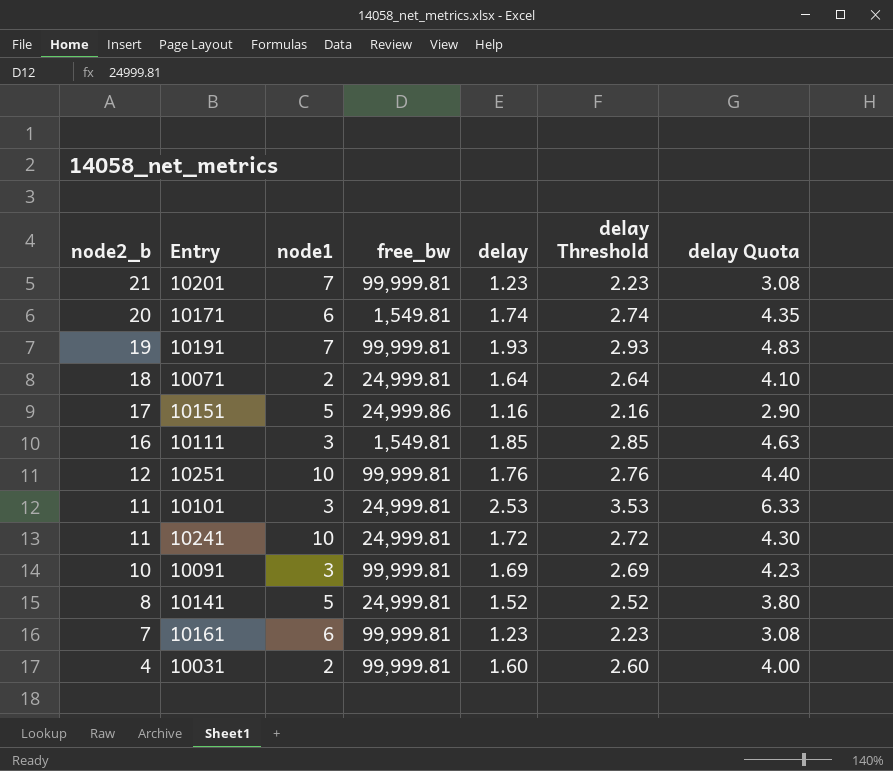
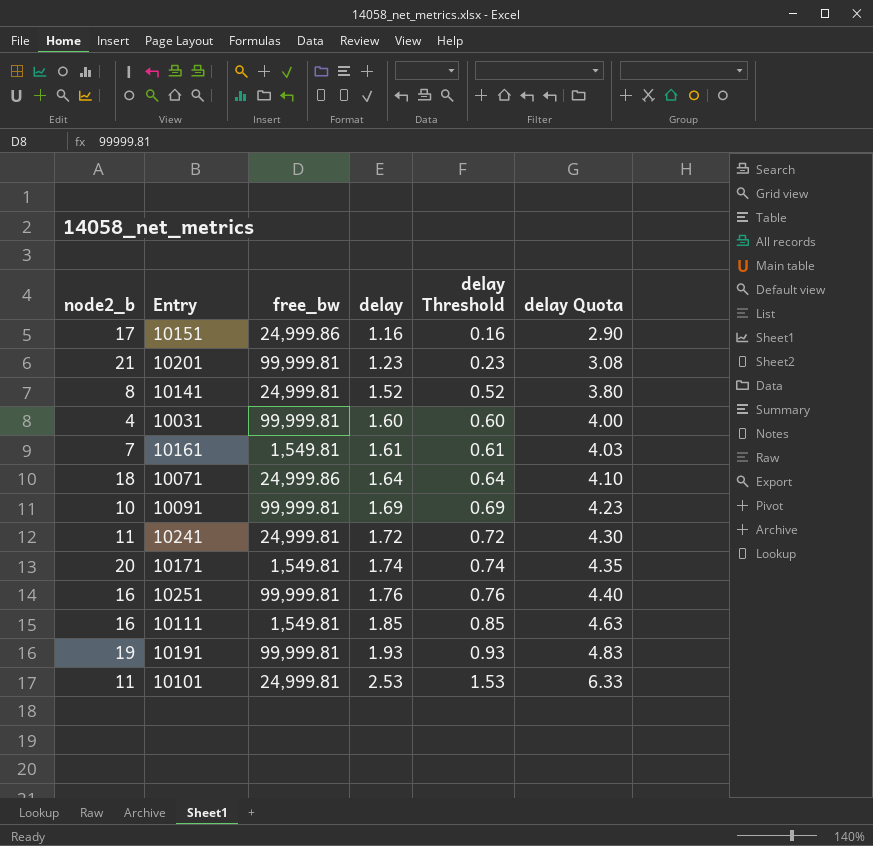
row order: node2_b descending -> delay ascending
column node1 | position: 3 -> none
column delay Threshold | formula: [delay] + 1 -> [delay] - 1
10161 | free_bw: 99,999.81 -> 1,549.81
10161 | delay: 1.23 -> 1.61
10161 | delay Quota: 3.08 -> 4.03
10071 | free_bw: 24,999.81 -> 24,999.86
10251 | node2_b: 12 -> 16

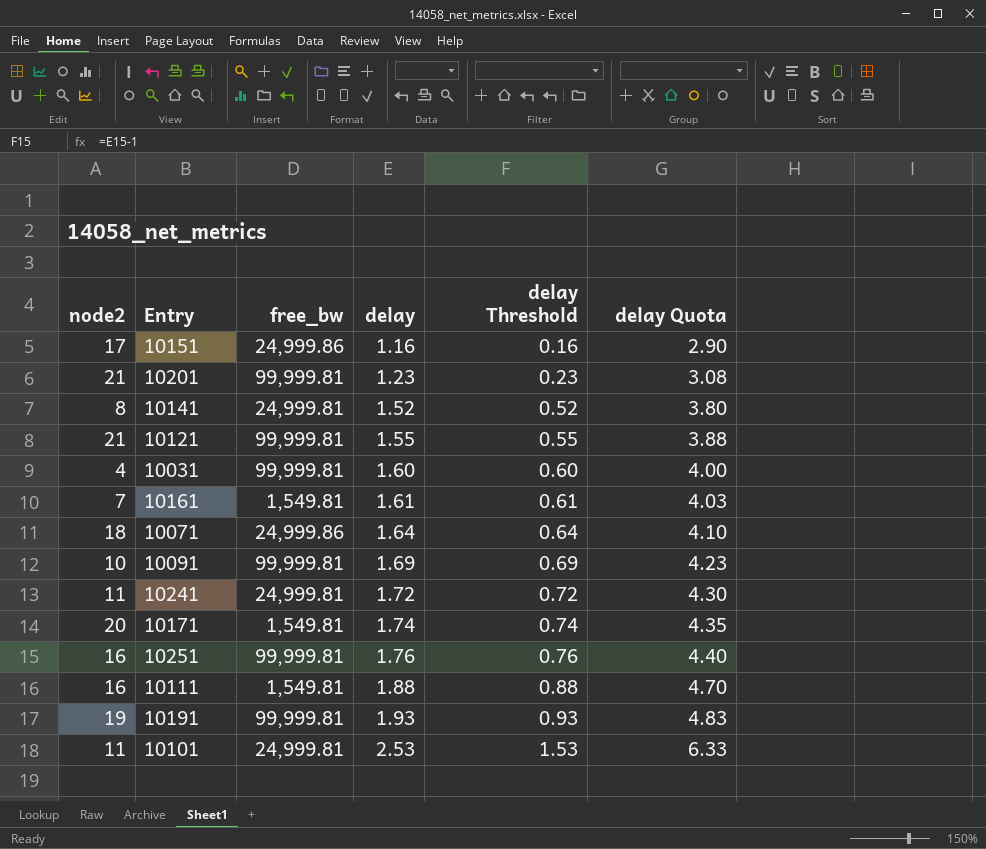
column name: node2_b -> node2
row 10121: none -> 21 | 99,999.81 | 1.55 | 0.55 | 3.88
10111 | delay: 1.85 -> 1.88
10111 | delay Threshold: 0.85 -> 0.88
10111 | delay Quota: 4.63 -> 4.70

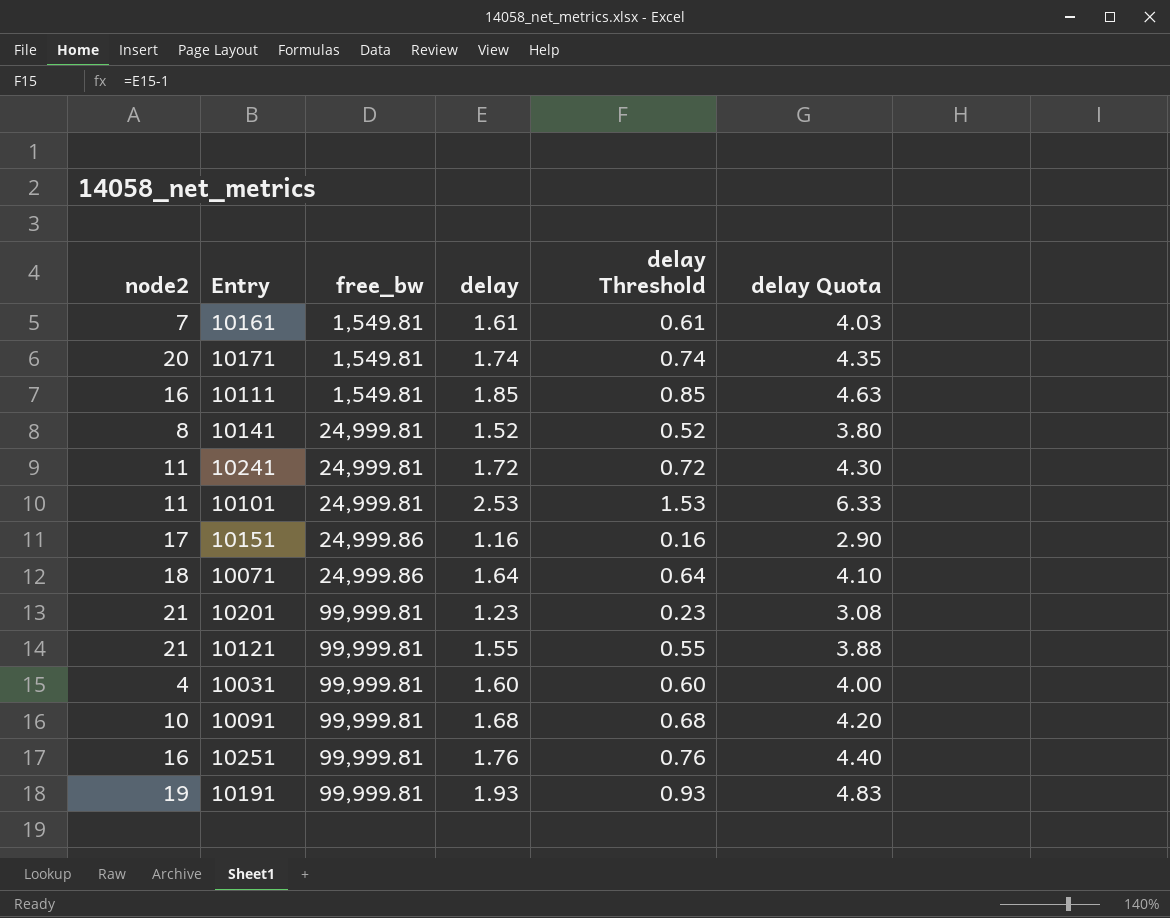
row order: delay ascending -> free_bw ascending
10111 | delay: 1.88 -> 1.85
10111 | delay Threshold: 0.88 -> 0.85
10111 | delay Quota: 4.70 -> 4.63
10091 | delay: 1.69 -> 1.68
10091 | delay Threshold: 0.69 -> 0.68
10091 | delay Quota: 4.23 -> 4.20

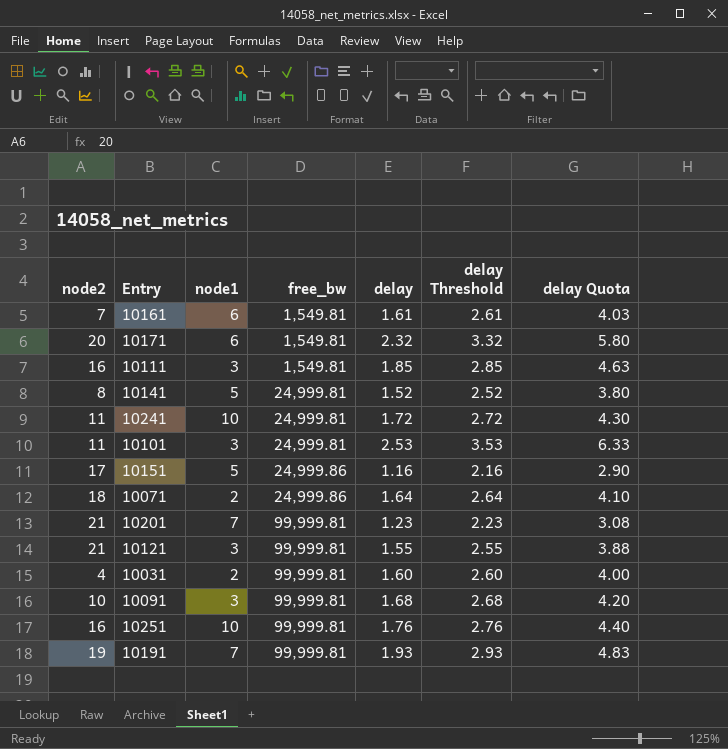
column node1 | position: none -> 3
column delay Threshold | formula: [delay] - 1 -> [delay] + 1
10171 | delay: 1.74 -> 2.32
10171 | delay Quota: 4.35 -> 5.80

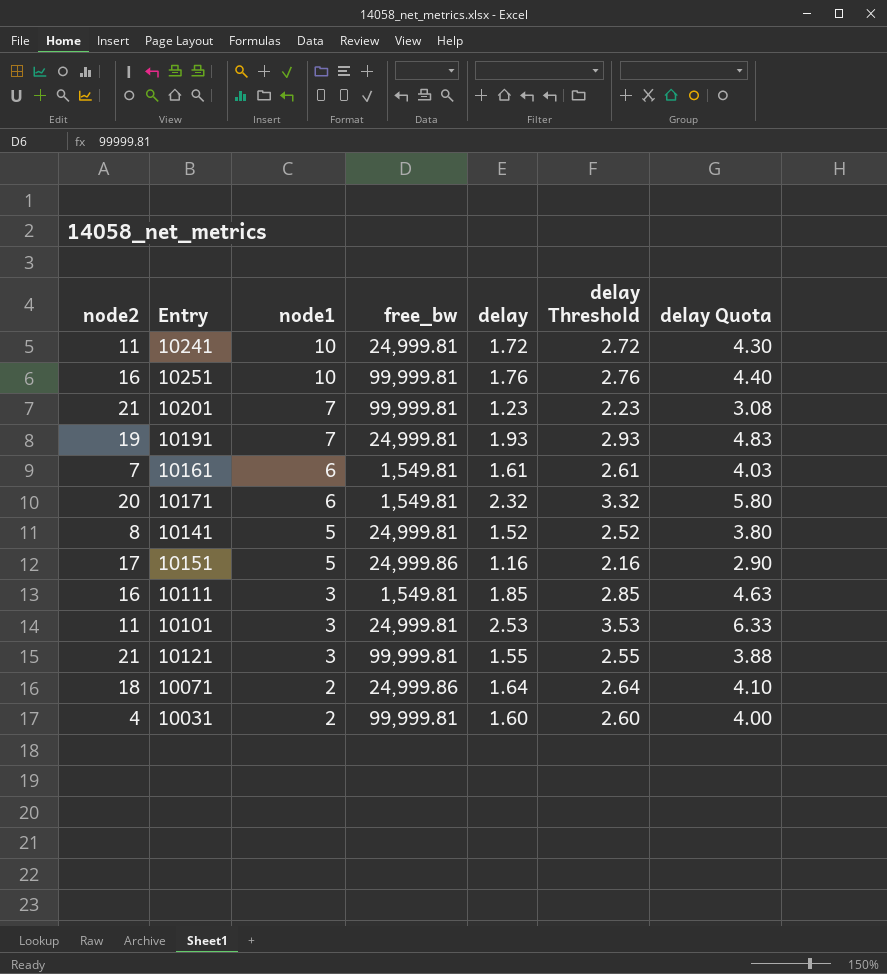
row order: free_bw ascending -> node1 descending
row 10091: 10 | 3 | 99,999.81 | 1.68 | 2.68 | 4.20 -> none
10191 | free_bw: 99,999.81 -> 24,999.81

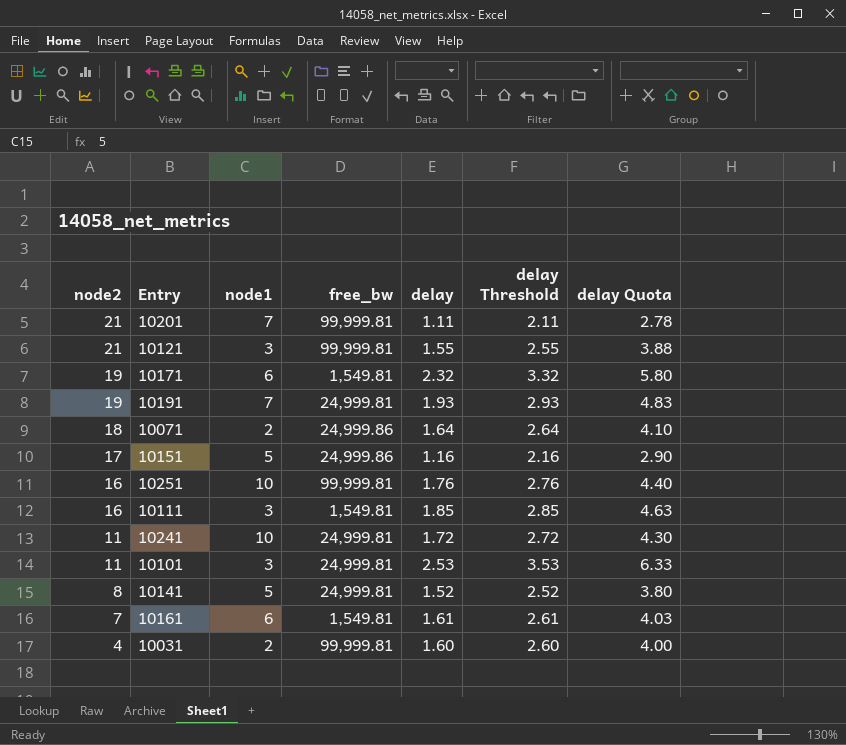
row order: node1 descending -> node2 descending
10201 | delay: 1.23 -> 1.11
10201 | delay Threshold: 2.23 -> 2.11
10201 | delay Quota: 3.08 -> 2.78
10171 | node2: 20 -> 19

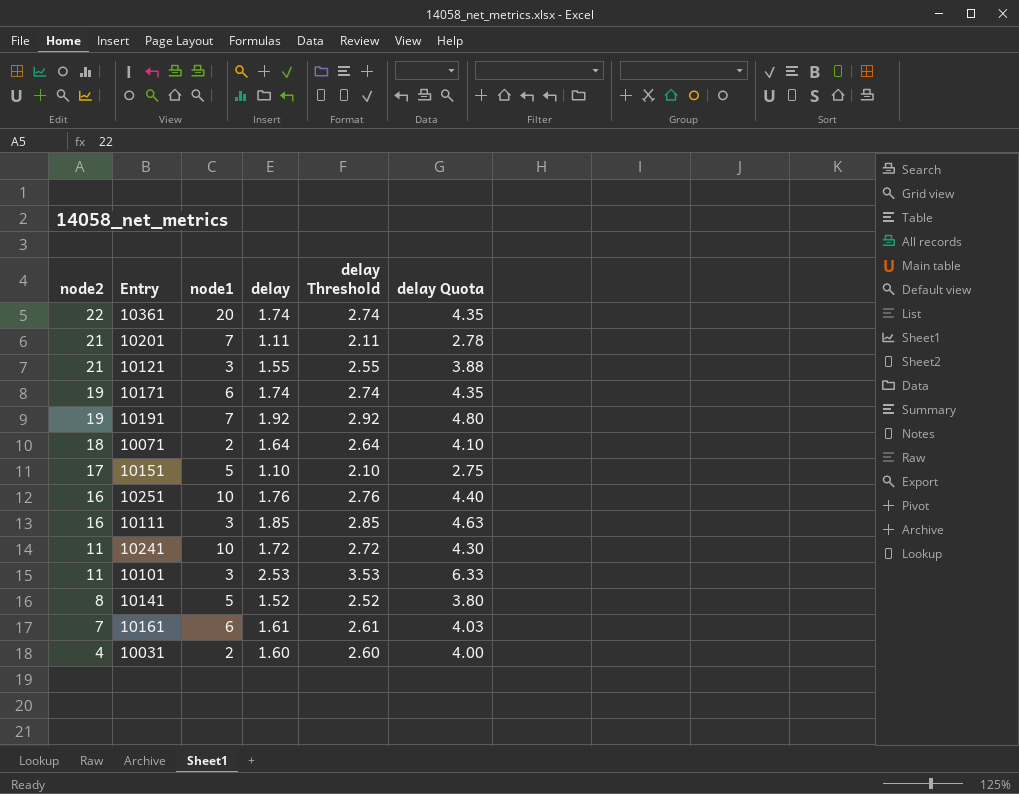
column free_bw | position: 4 -> none
row 10361: none -> 22 | 20 | 1.74 | 2.74 | 4.35
10171 | delay: 2.32 -> 1.74
10171 | delay Threshold: 3.32 -> 2.74
10171 | delay Quota: 5.80 -> 4.35
10191 | delay: 1.93 -> 1.92
10191 | delay Threshold: 2.93 -> 2.92
10191 | delay Quota: 4.83 -> 4.80
10151 | delay: 1.16 -> 1.10
10151 | delay Threshold: 2.16 -> 2.10
10151 | delay Quota: 2.90 -> 2.75

